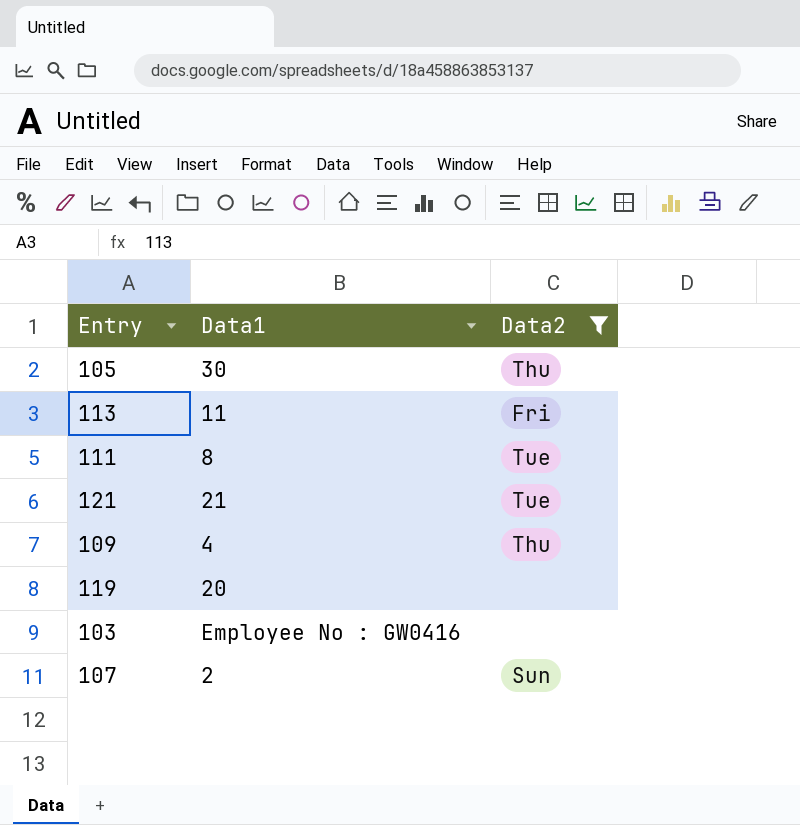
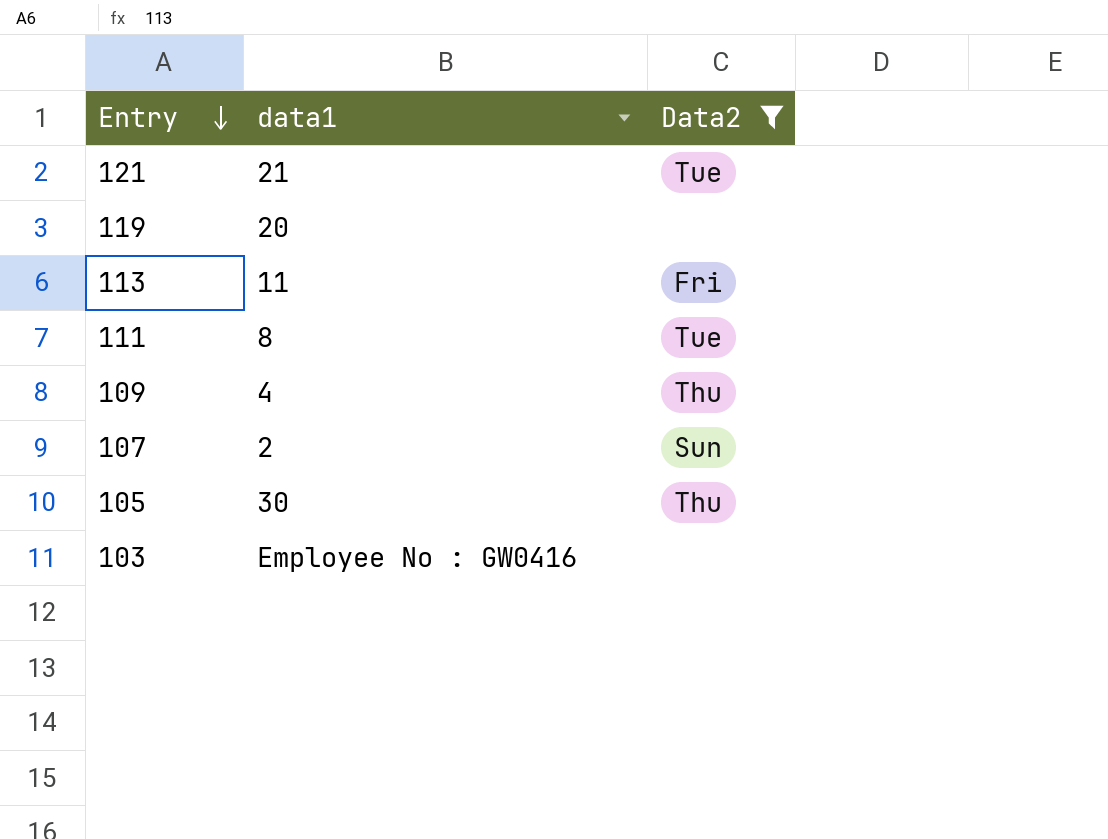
row order: none -> Entry descending
column name: Data1 -> data1

